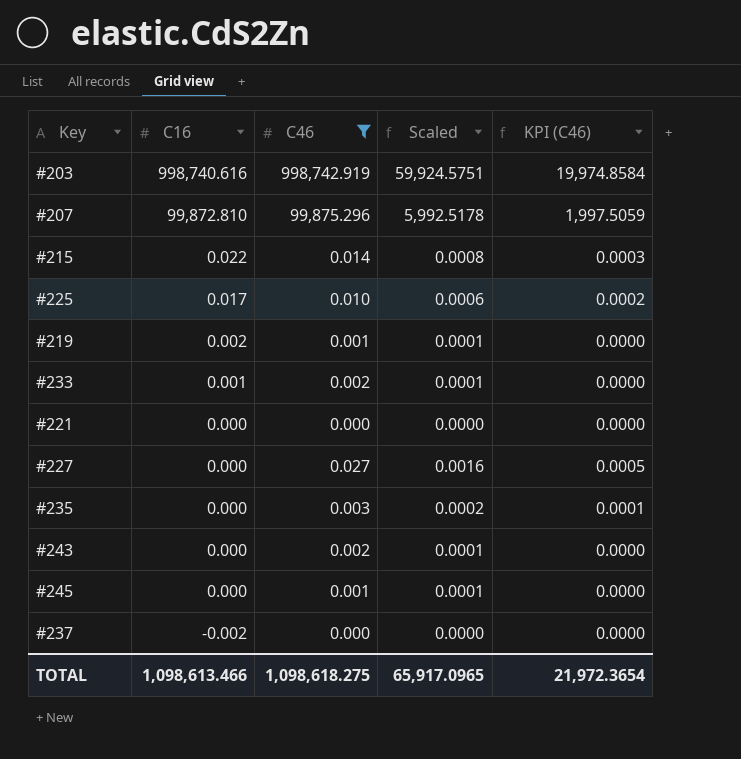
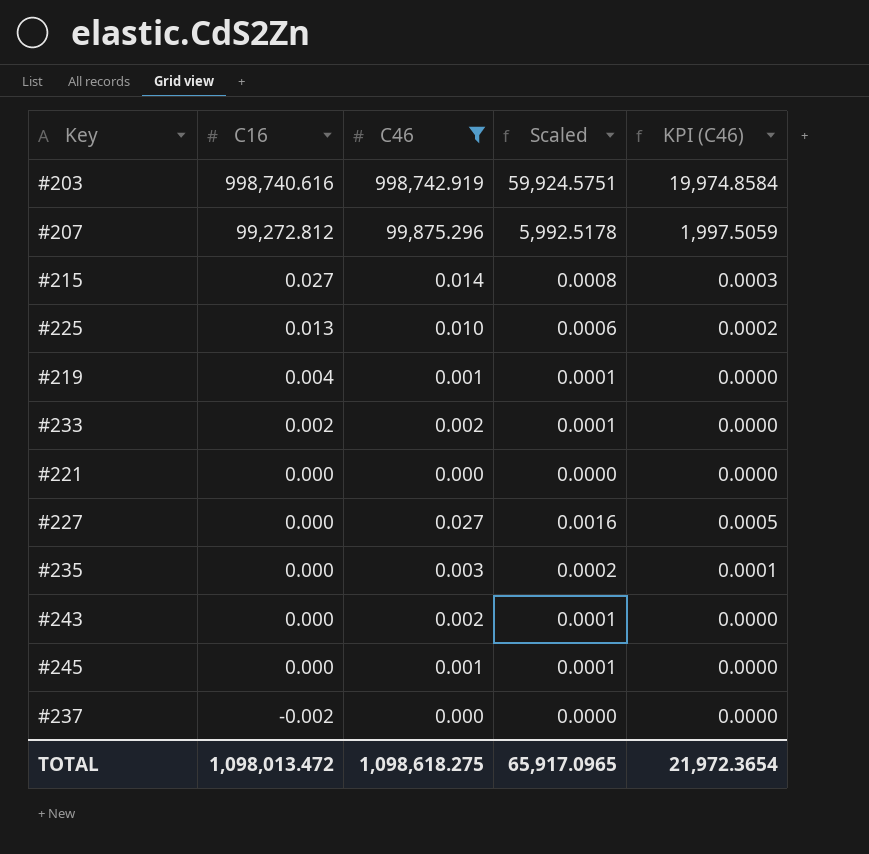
#207 | C16: 99,872.810 -> 99,272.812
#215 | C16: 0.022 -> 0.027
#225 | C16: 0.017 -> 0.013
#219 | C16: 0.002 -> 0.004
#233 | C16: 0.001 -> 0.002
TOTAL | C16: 1,098,613.466 -> 1,098,013.472

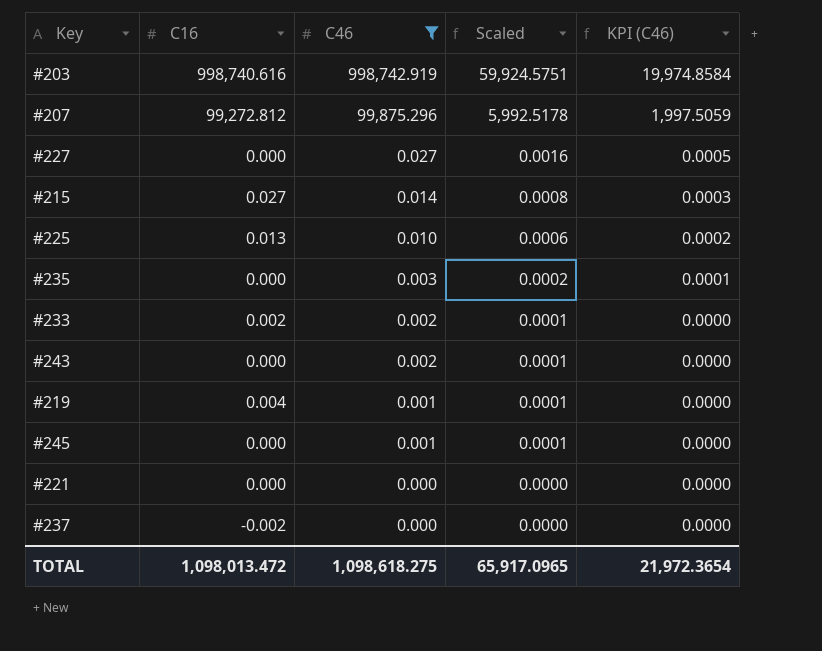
row order: C16 descending -> C46 descending

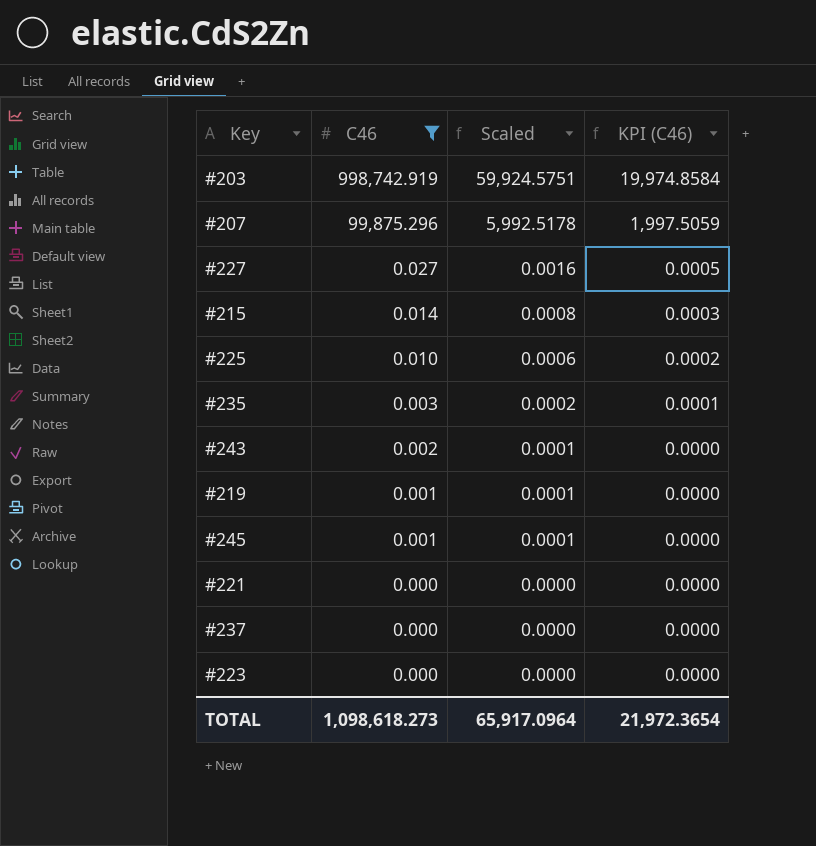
column C16 | position: 2 -> none
row #233: 0.002 | 0.002 | 0.0001 | 0.0000 -> none
row #223: none -> 0.000 | 0.0000 | 0.0000
TOTAL | C46: 1,098,618.275 -> 1,098,618.273
TOTAL | Scaled: 65,917.0965 -> 65,917.0964

